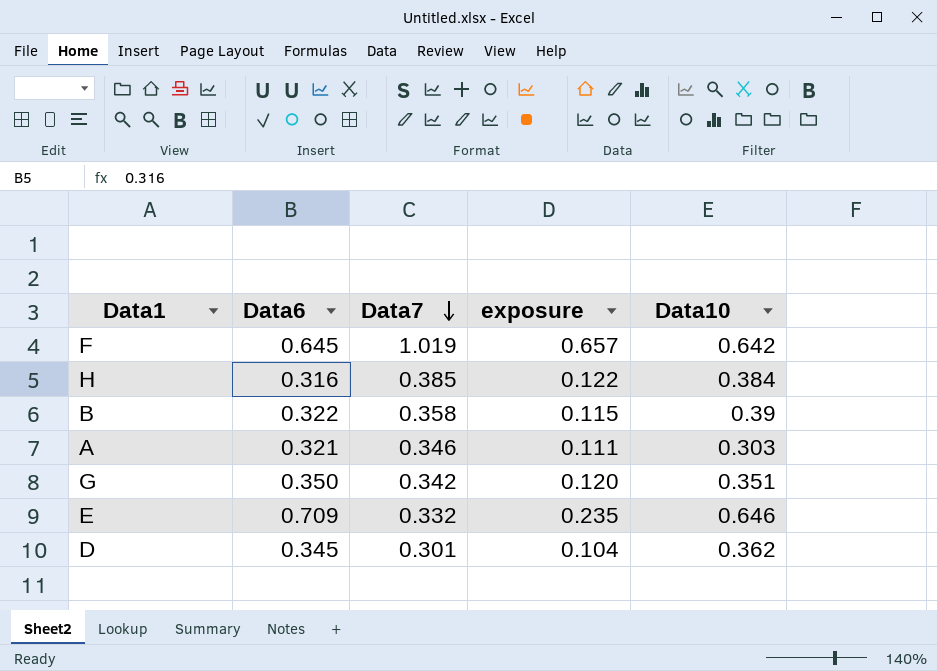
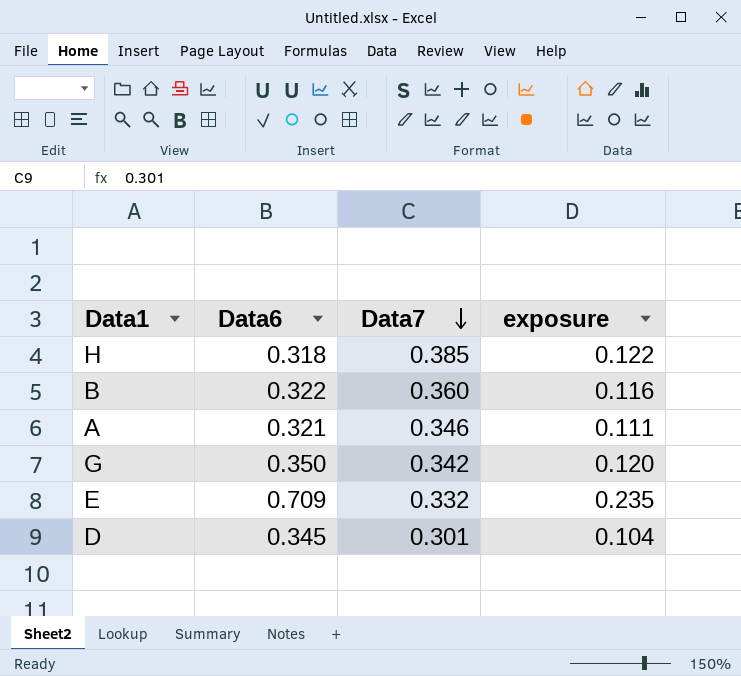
column Data10 | position: 5 -> none
row F: 0.645 | 1.019 | 0.657 | 0.642 -> none
H | Data6: 0.316 -> 0.318
B | Data7: 0.358 -> 0.360
B | exposure: 0.115 -> 0.116

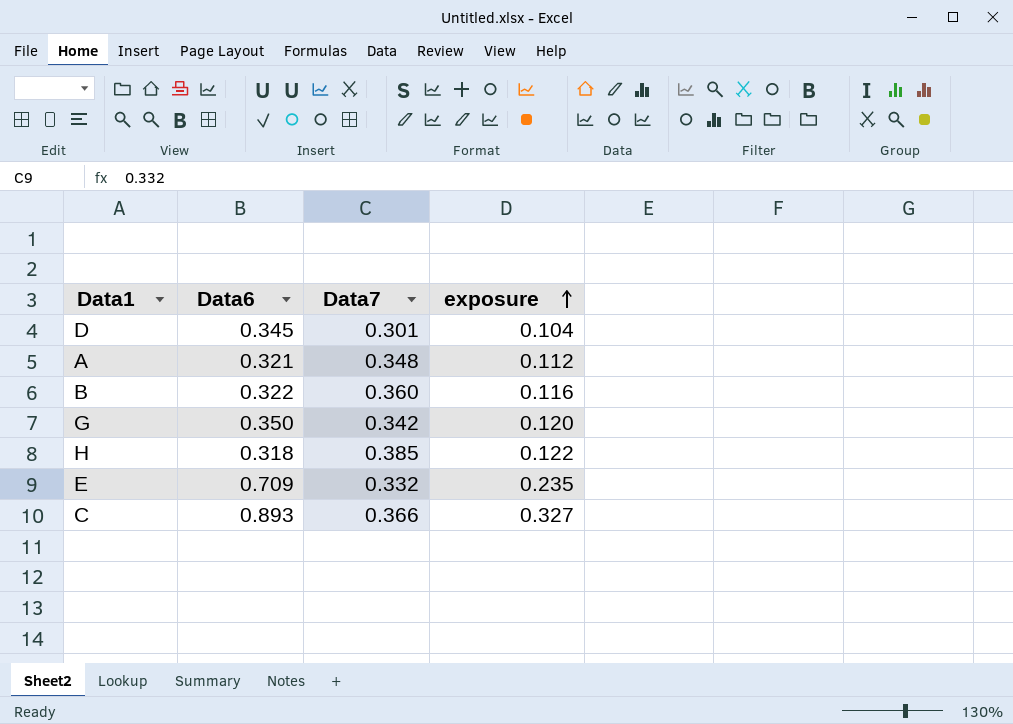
row order: Data7 descending -> exposure ascending
A | Data7: 0.346 -> 0.348
A | exposure: 0.111 -> 0.112
row C: none -> 0.893 | 0.366 | 0.327

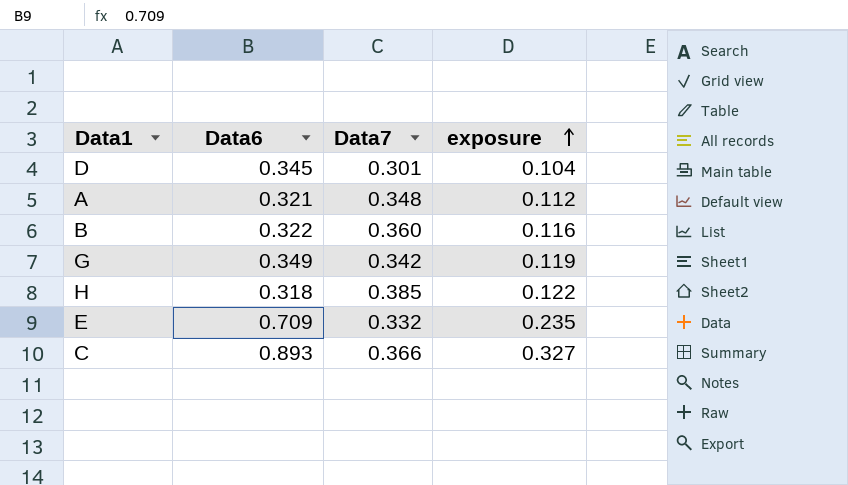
G | Data6: 0.350 -> 0.349
G | exposure: 0.120 -> 0.119

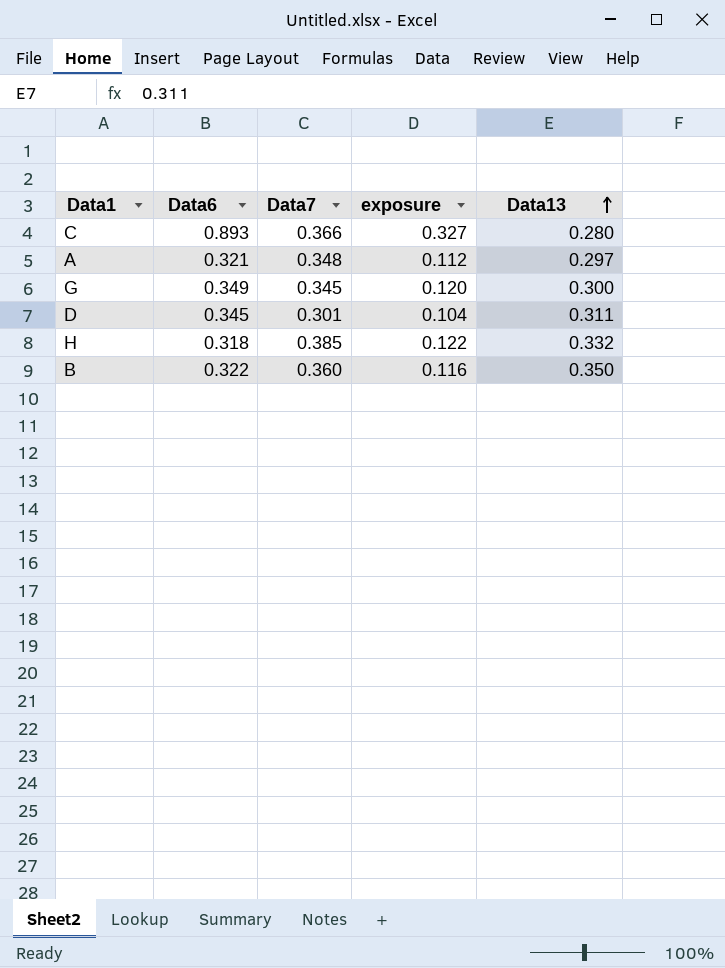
row order: exposure ascending -> Data13 ascending
column Data13 | position: none -> 5
row E: 0.709 | 0.332 | 0.235 -> none
G | Data7: 0.342 -> 0.345
G | exposure: 0.119 -> 0.120

